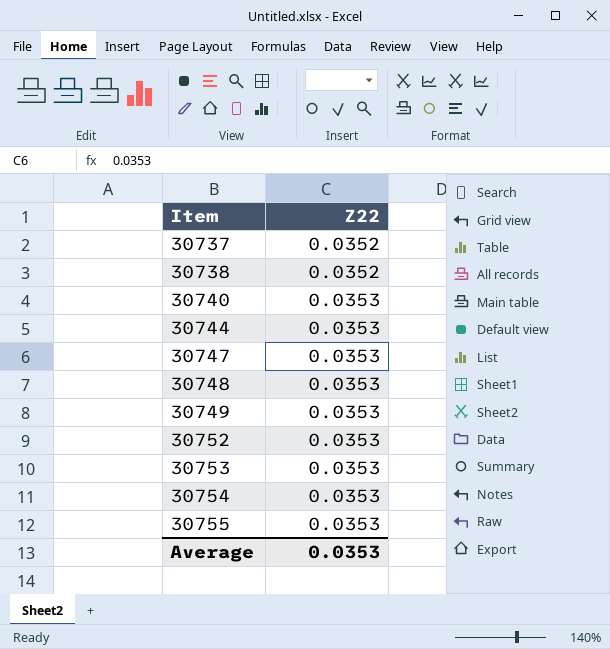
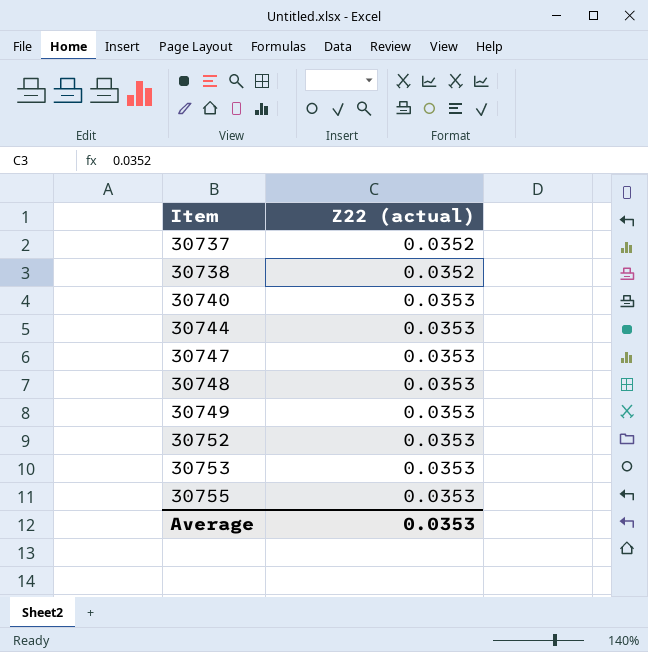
column name: Z22 -> Z22 (actual)
row 30754: 0.0353 -> none

